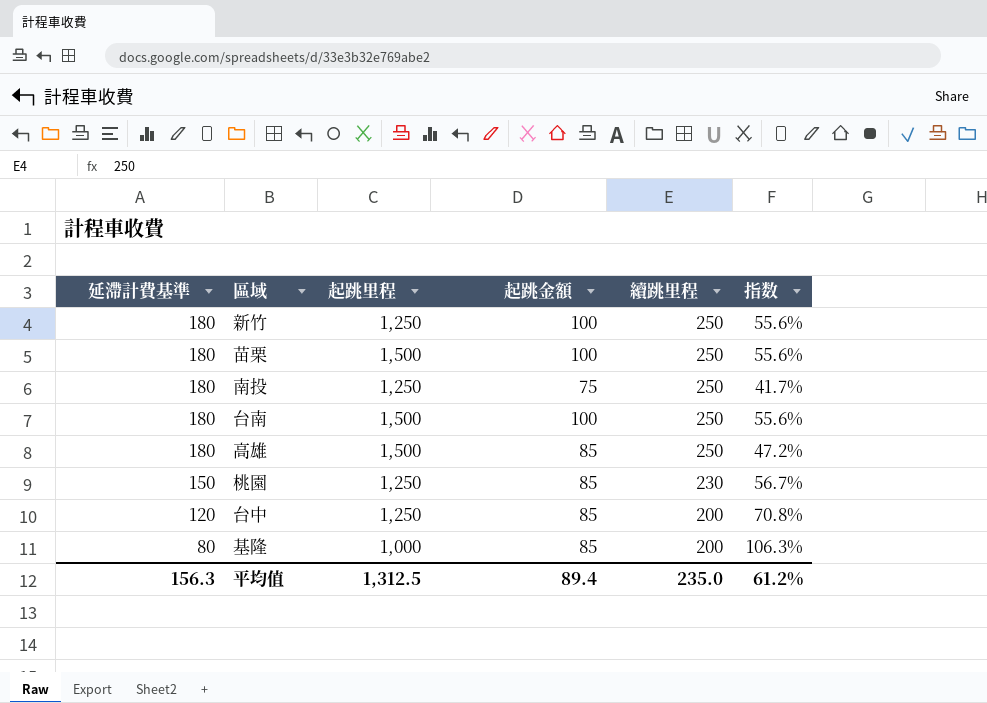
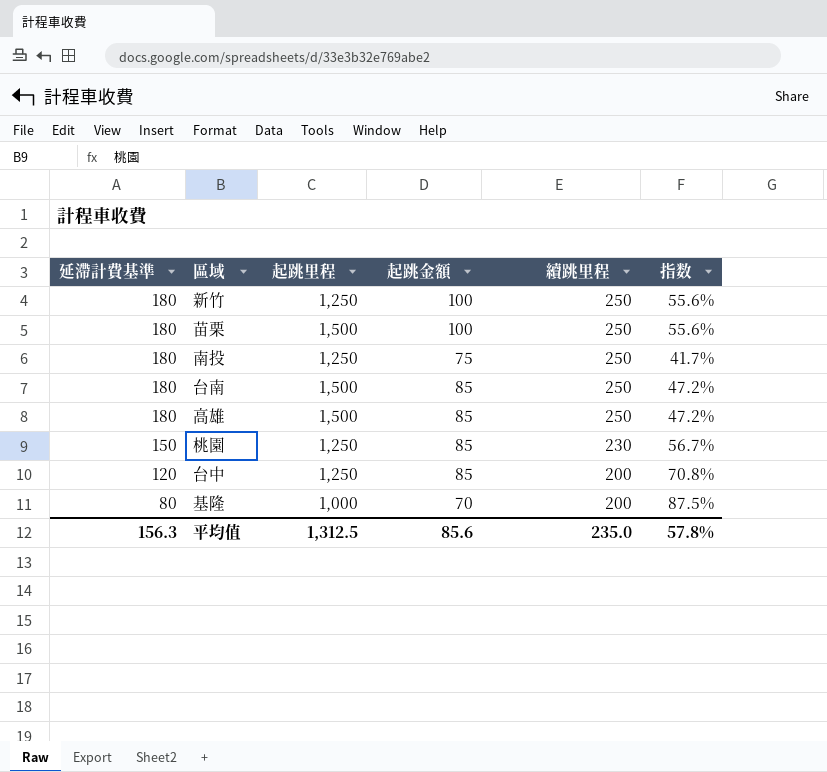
台南 | 起跳金額: 100 -> 85
台南 | 指数: 55.6% -> 47.2%
基隆 | 起跳金額: 85 -> 70
基隆 | 指数: 106.3% -> 87.5%
平均值 | 起跳金額: 89.4 -> 85.6
平均值 | 指数: 61.2% -> 57.8%

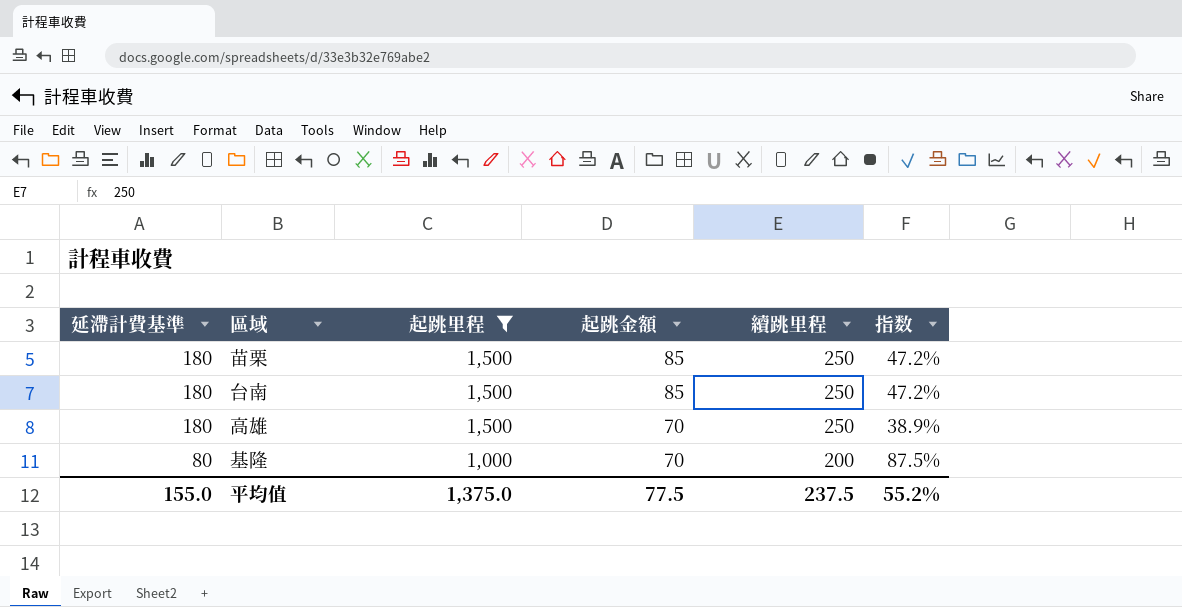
filter: none -> 起跳里程 != 1,250
苗栗 | 起跳金額: 100 -> 85
苗栗 | 指数: 55.6% -> 47.2%
高雄 | 起跳金額: 85 -> 70
高雄 | 指数: 47.2% -> 38.9%
平均值 | 延滯計費基準: 156.3 -> 155.0
平均值 | 起跳里程: 1,312.5 -> 1,375.0
平均值 | 起跳金額: 85.6 -> 77.5
平均值 | 續跳里程: 235.0 -> 237.5
平均值 | 指数: 57.8% -> 55.2%

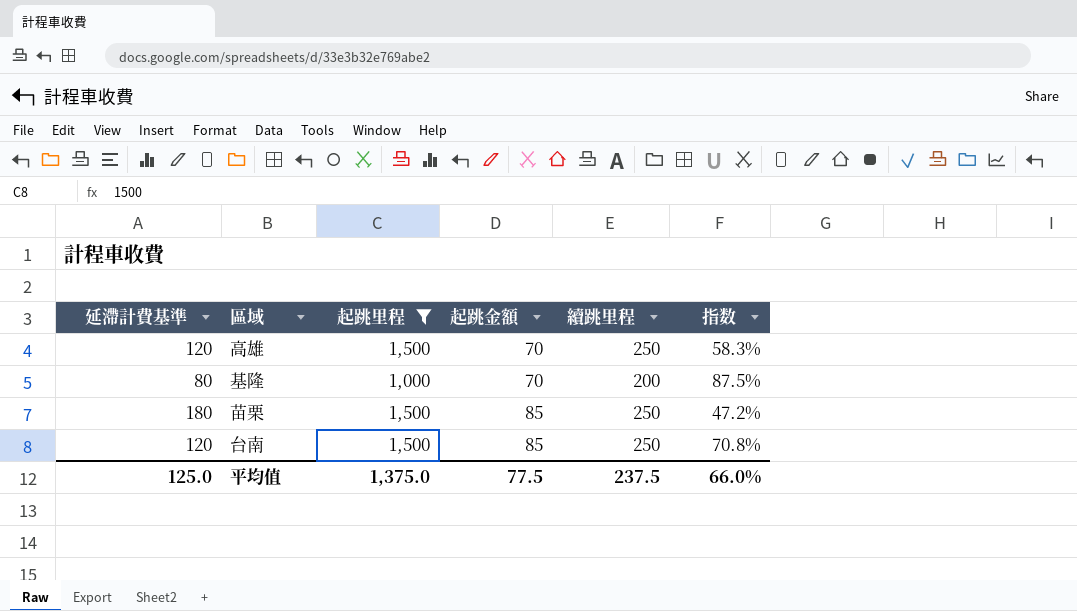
row order: 延滯計費基準 descending -> 起跳金額 ascending
高雄 | 延滯計費基準: 180 -> 120
高雄 | 指数: 38.9% -> 58.3%
台南 | 延滯計費基準: 180 -> 120
台南 | 指数: 47.2% -> 70.8%
平均值 | 延滯計費基準: 155.0 -> 125.0
平均值 | 指数: 55.2% -> 66.0%

